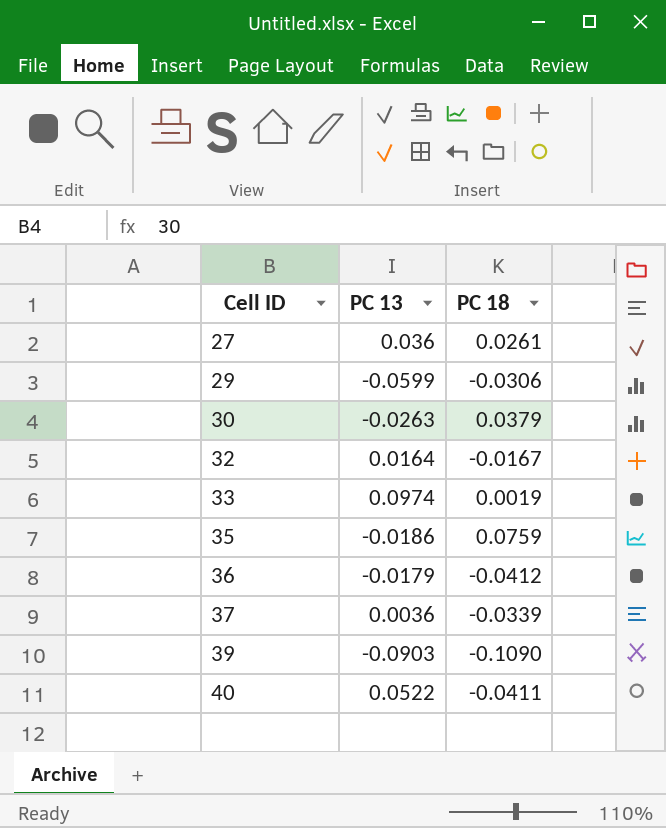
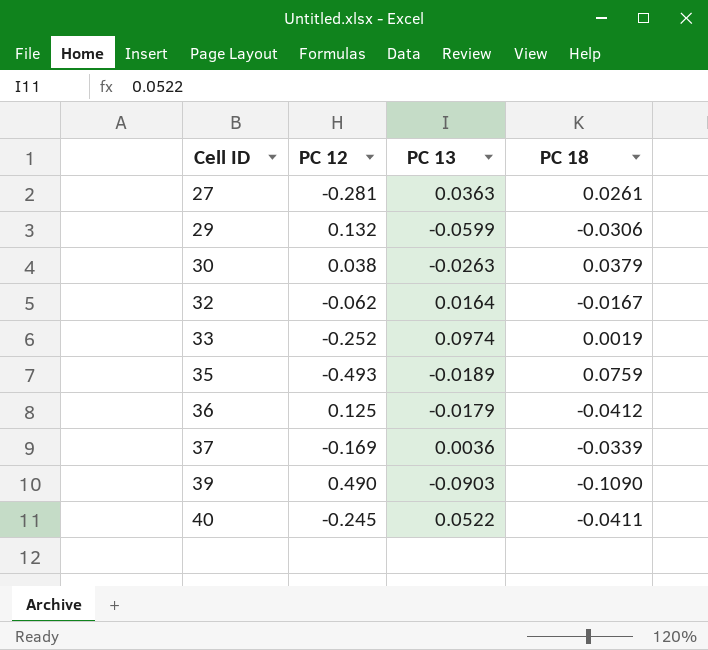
column PC 12 | position: none -> 2
27 | PC 13: 0.036 -> 0.0363
35 | PC 13: -0.0186 -> -0.0189

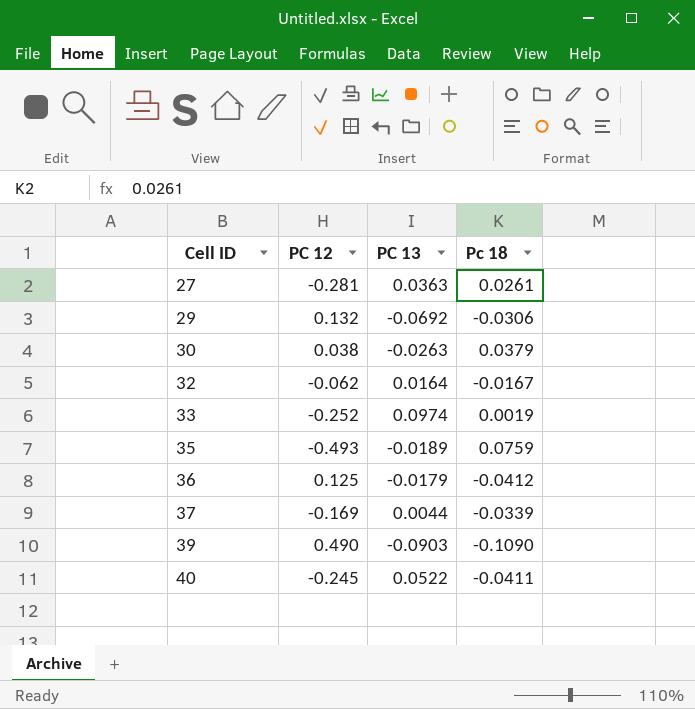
column name: PC 18 -> Pc 18
29 | PC 13: -0.0599 -> -0.0692
37 | PC 13: 0.0036 -> 0.0044

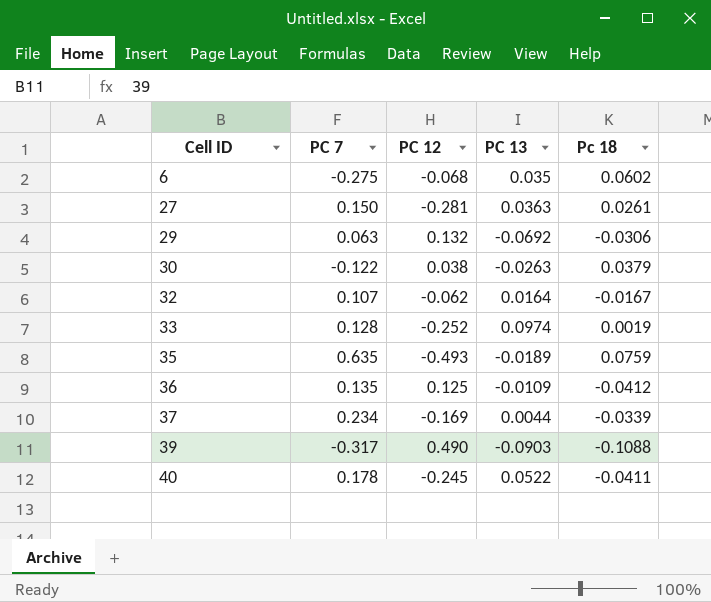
column PC 7 | position: none -> 2
row 6: none -> -0.275 | -0.068 | 0.035 | 0.0602
36 | PC 13: -0.0179 -> -0.0109
39 | Pc 18: -0.1090 -> -0.1088

